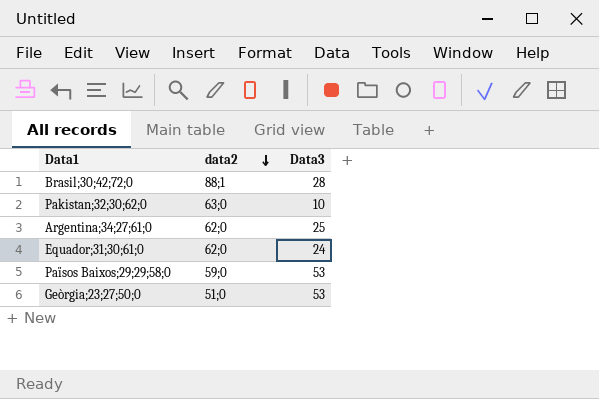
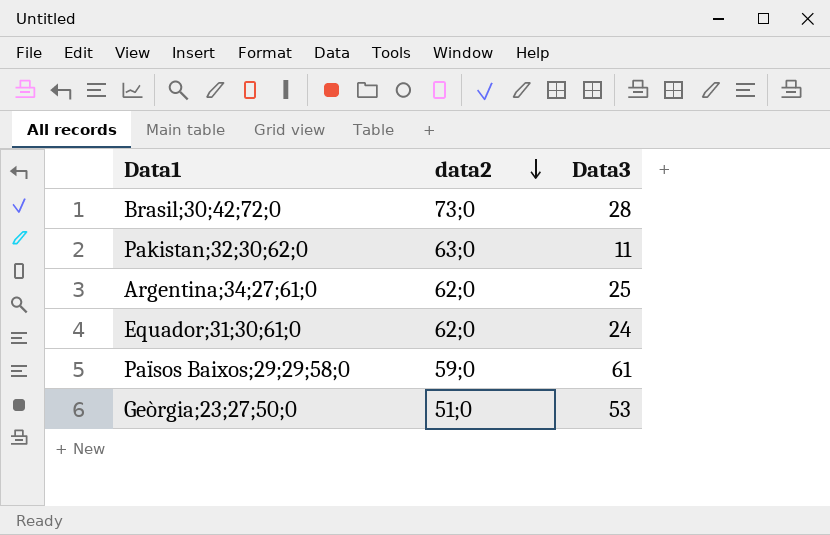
Brasil;30;42;72;0 | data2: 88;1 -> 73;0
Pakistan;32;30;62;0 | Data3: 10 -> 11
Països Baixos;29;29;58;0 | Data3: 53 -> 61

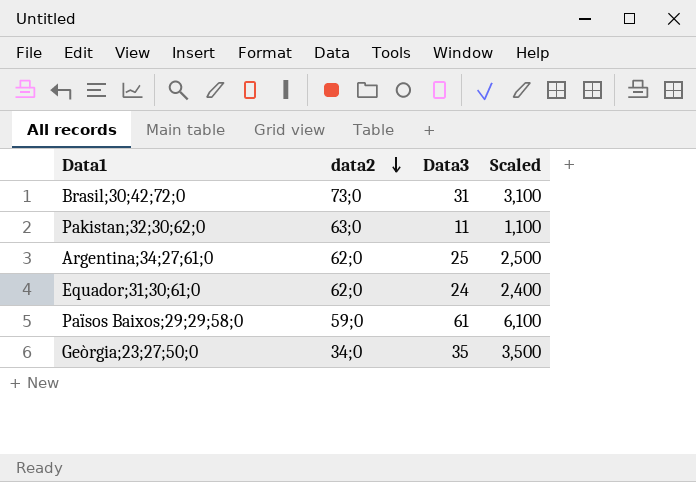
column Scaled | formula: none -> [Data3] * 100
Brasil;30;42;72;0 | Data3: 28 -> 31
Geòrgia;23;27;50;0 | data2: 51;0 -> 34;0
Geòrgia;23;27;50;0 | Data3: 53 -> 35

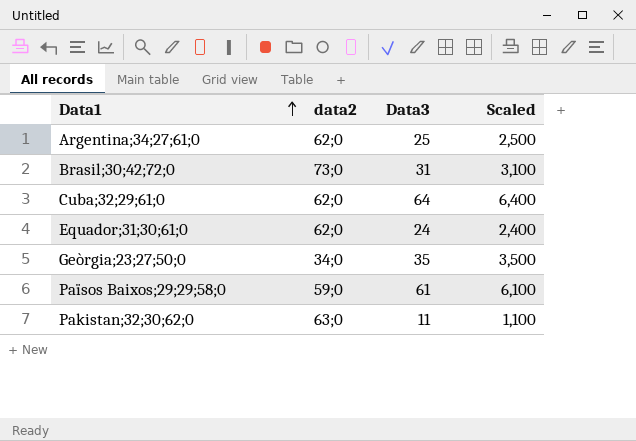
row order: data2 descending -> Data1 ascending
row Cuba;32;29;61;0: none -> 62;0 | 64 | 6,400

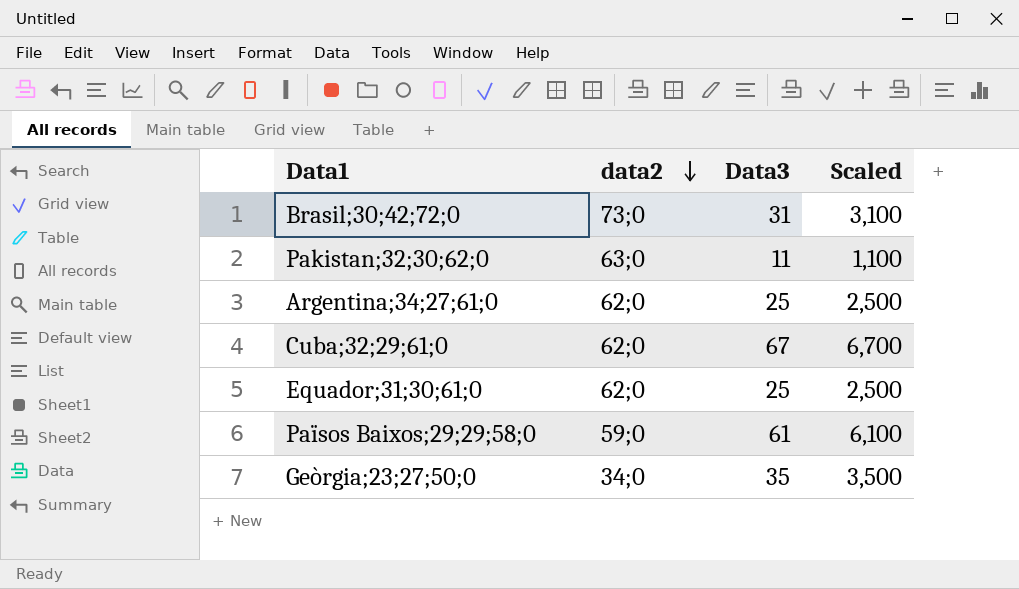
row order: Data1 ascending -> data2 descending
Cuba;32;29;61;0 | Data3: 64 -> 67
Cuba;32;29;61;0 | Scaled: 6,400 -> 6,700
Equador;31;30;61;0 | Data3: 24 -> 25
Equador;31;30;61;0 | Scaled: 2,400 -> 2,500

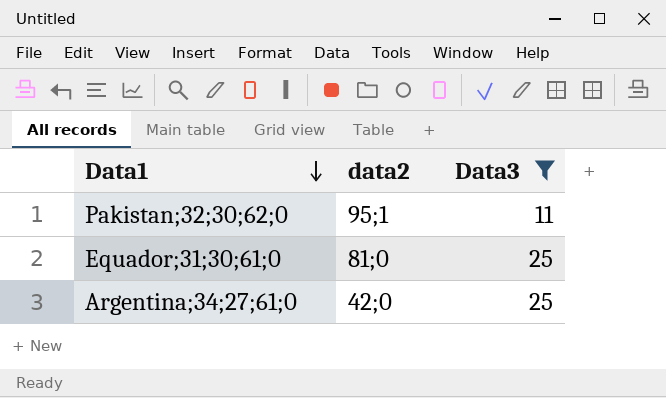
filter: none -> Data3 <= 25
row order: data2 descending -> Data1 descending
column Scaled | formula: [Data3] * 100 -> none
Pakistan;32;30;62;0 | data2: 63;0 -> 95;1
Equador;31;30;61;0 | data2: 62;0 -> 81;0
Argentina;34;27;61;0 | data2: 62;0 -> 42;0

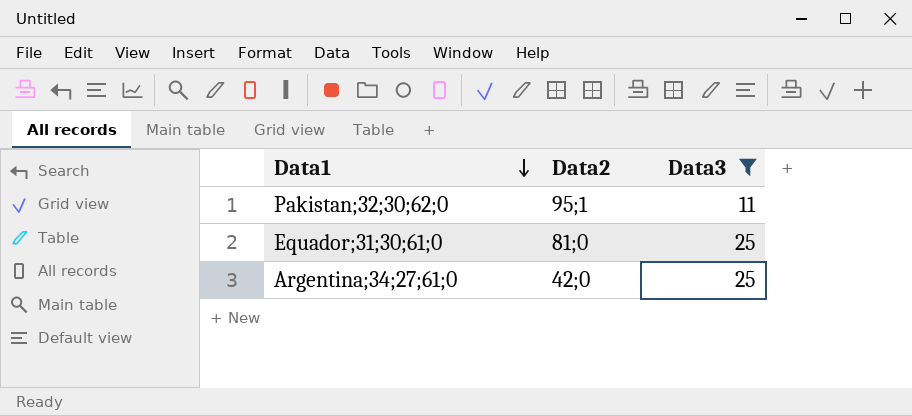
column name: data2 -> Data2

